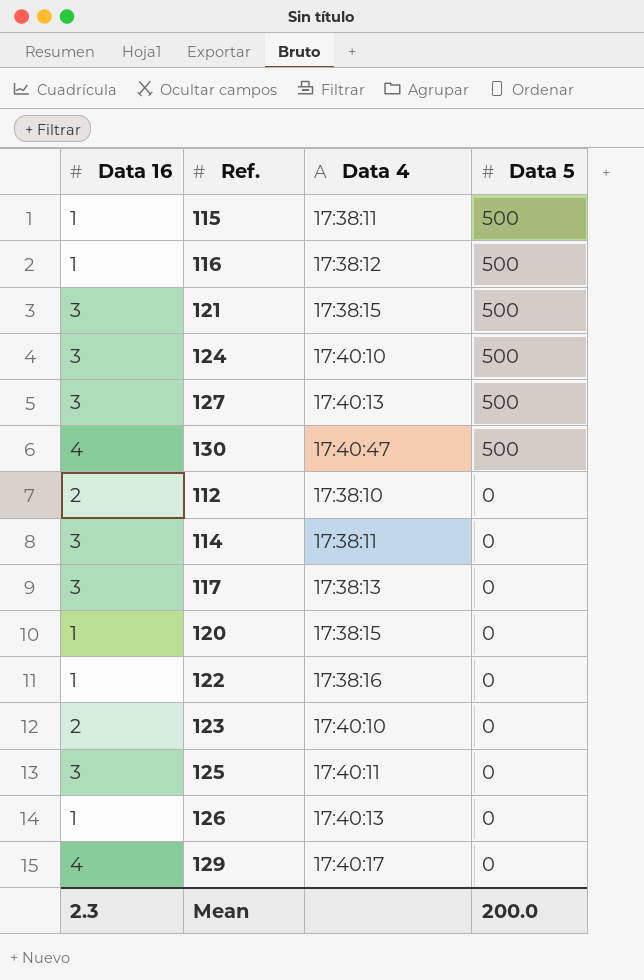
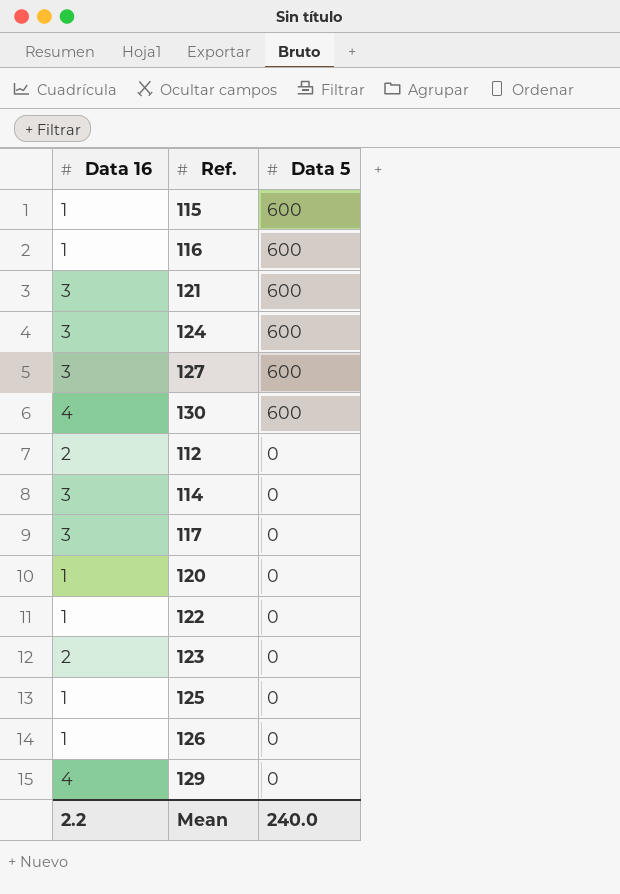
column Data 4 | position: 3 -> none
115 | Data 5: 500 -> 600
116 | Data 5: 500 -> 600
121 | Data 5: 500 -> 600
124 | Data 5: 500 -> 600
127 | Data 5: 500 -> 600
130 | Data 5: 500 -> 600
125 | Data 16: 3 -> 1
Mean | Data 16: 2.3 -> 2.2
Mean | Data 5: 200.0 -> 240.0

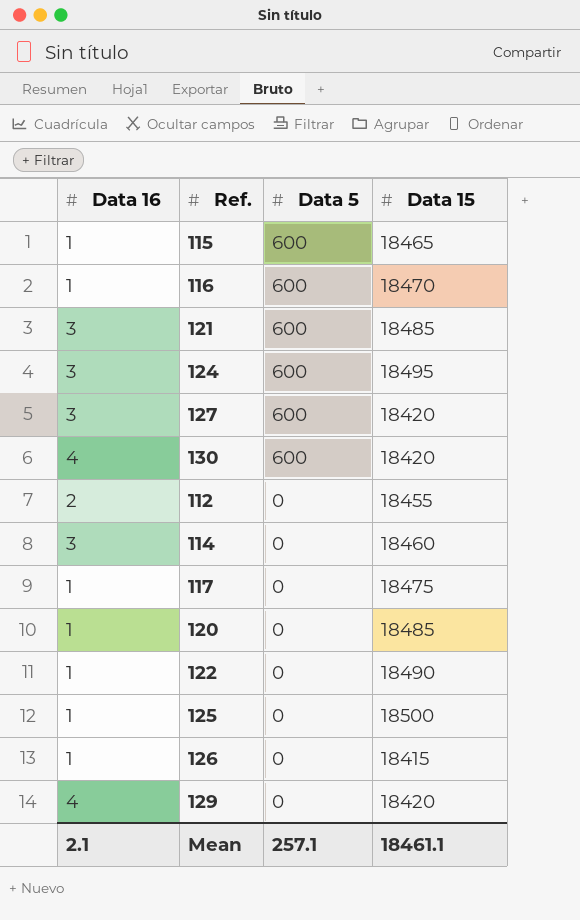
column Data 15 | position: none -> 4
row 123: 2 | 0 -> none
117 | Data 16: 3 -> 1
Mean | Data 16: 2.2 -> 2.1
Mean | Data 5: 240.0 -> 257.1

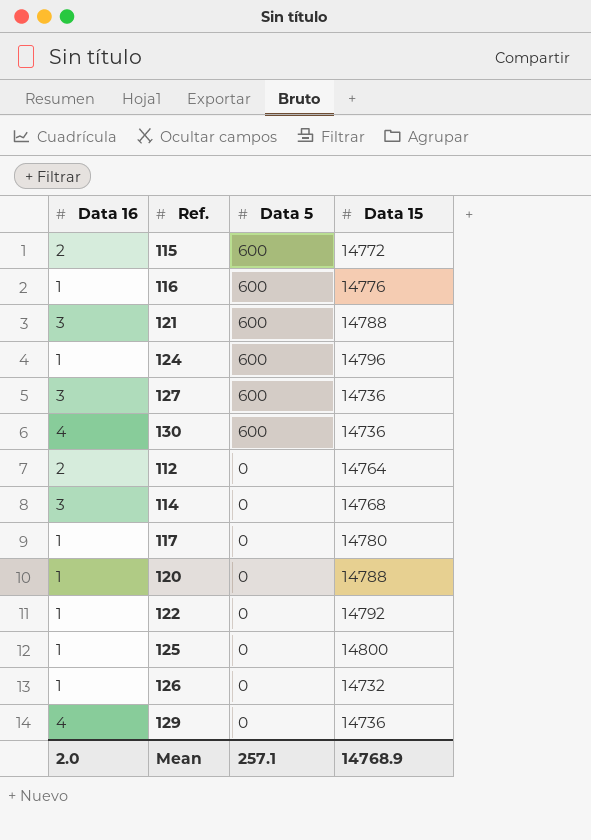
115 | Data 16: 1 -> 2
115 | Data 15: 18465 -> 14772
116 | Data 15: 18470 -> 14776
121 | Data 15: 18485 -> 14788
124 | Data 16: 3 -> 1
124 | Data 15: 18495 -> 14796
127 | Data 15: 18420 -> 14736
130 | Data 15: 18420 -> 14736
112 | Data 15: 18455 -> 14764
114 | Data 15: 18460 -> 14768
117 | Data 15: 18475 -> 14780
120 | Data 15: 18485 -> 14788
122 | Data 15: 18490 -> 14792
125 | Data 15: 18500 -> 14800
126 | Data 15: 18415 -> 14732
129 | Data 15: 18420 -> 14736
Mean | Data 16: 2.1 -> 2.0
Mean | Data 15: 18461.1 -> 14768.9

